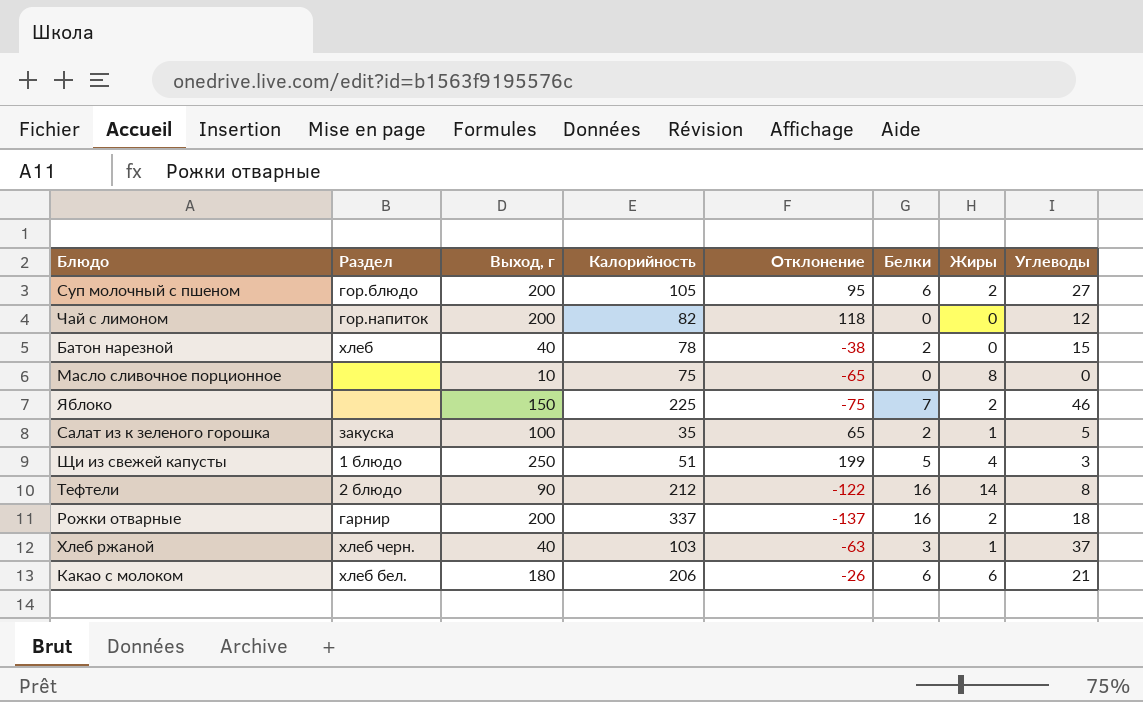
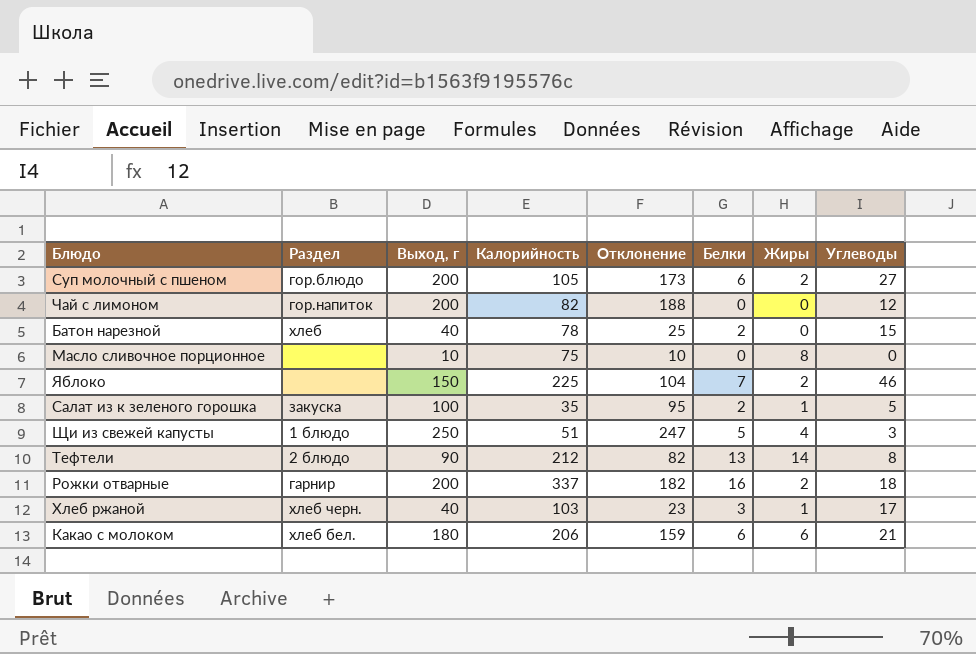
column Отклонение | formula: [Выход, г] - [Калорийность] -> [Выход, г] - [Углеводы]
Тефтели | Белки: 16 -> 13
Хлеб ржаной | Углеводы: 37 -> 17

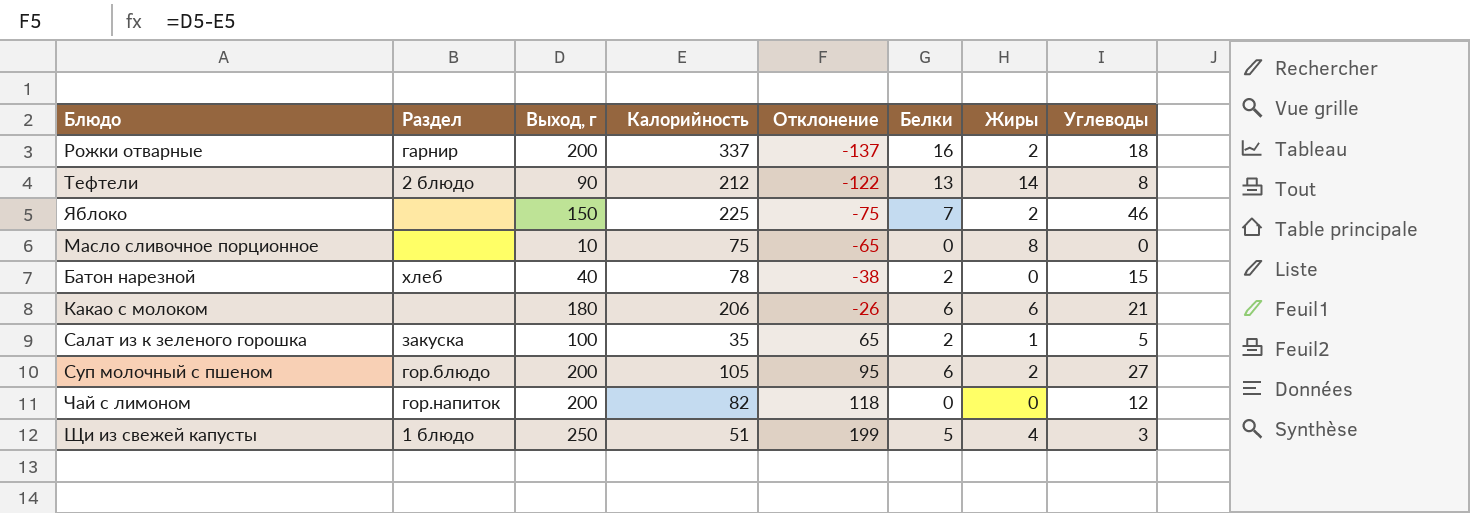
row order: none -> Отклонение ascending
column Отклонение | formula: [Выход, г] - [Углеводы] -> [Выход, г] - [Калорийность]
row Хлеб ржаной: хлеб черн. | 40 | 103 | 23 | 3 | 1 | 17 -> none
Какао с молоком | Раздел: хлеб бел. -> none

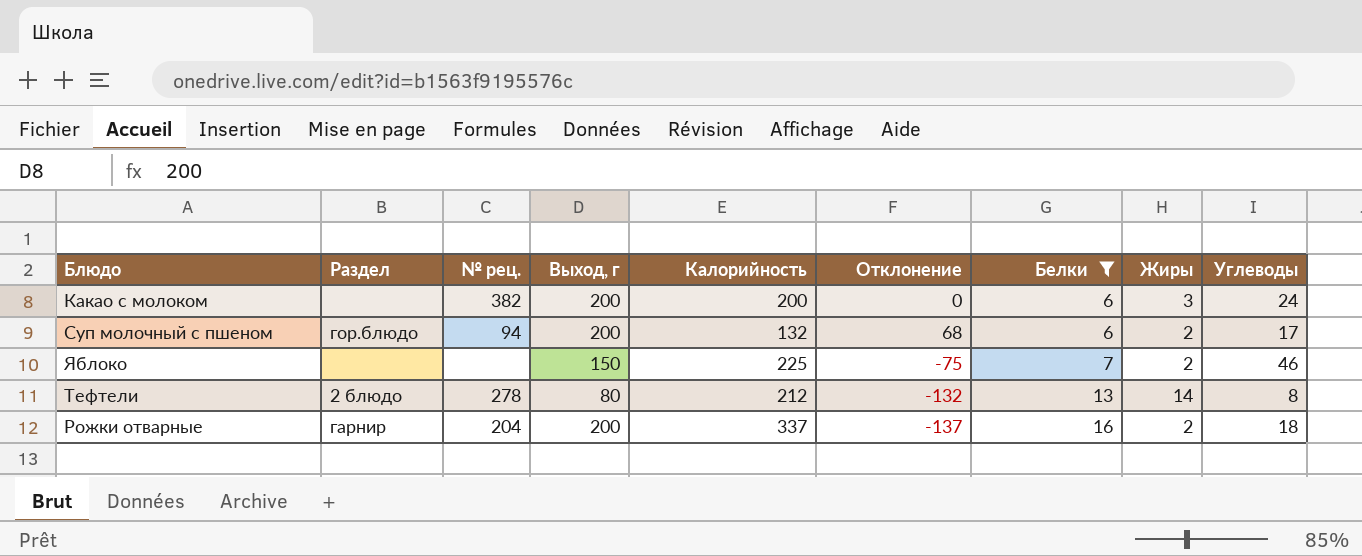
filter: none -> Белки >= 6
row order: Отклонение ascending -> Белки ascending
column № рец. | position: none -> 3
Какао с молоком | Выход, г: 180 -> 200
Какао с молоком | Калорийность: 206 -> 200
Какао с молоком | Отклонение: -26 -> 0
Какао с молоком | Жиры: 6 -> 3
Какао с молоком | Углеводы: 21 -> 24
Суп молочный с пшеном | Калорийность: 105 -> 132
Суп молочный с пшеном | Отклонение: 95 -> 68
Суп молочный с пшеном | Углеводы: 27 -> 17
Тефтели | Выход, г: 90 -> 80
Тефтели | Отклонение: -122 -> -132

